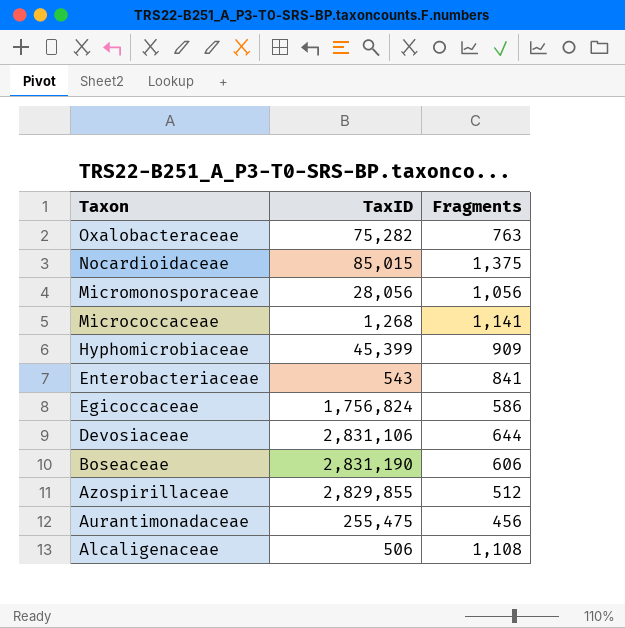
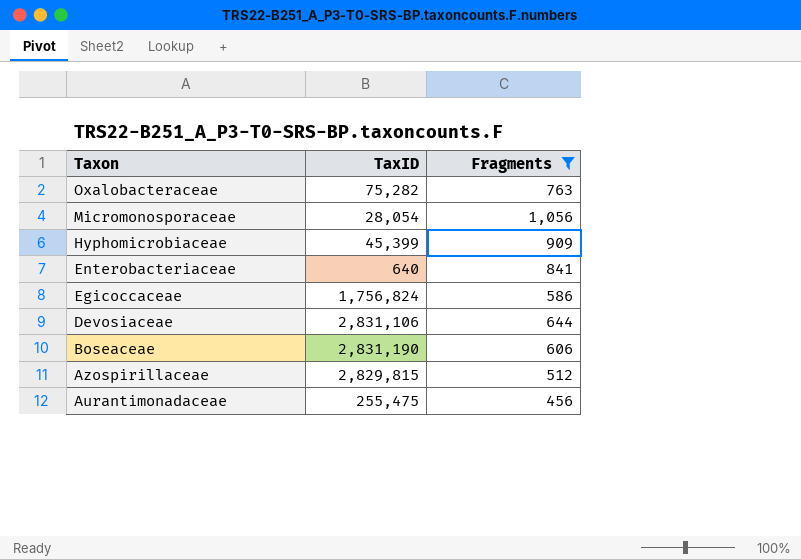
filter: none -> Fragments <= 1,056
Micromonosporaceae | TaxID: 28,056 -> 28,054
Enterobacteriaceae | TaxID: 543 -> 640
Azospirillaceae | TaxID: 2,829,855 -> 2,829,815

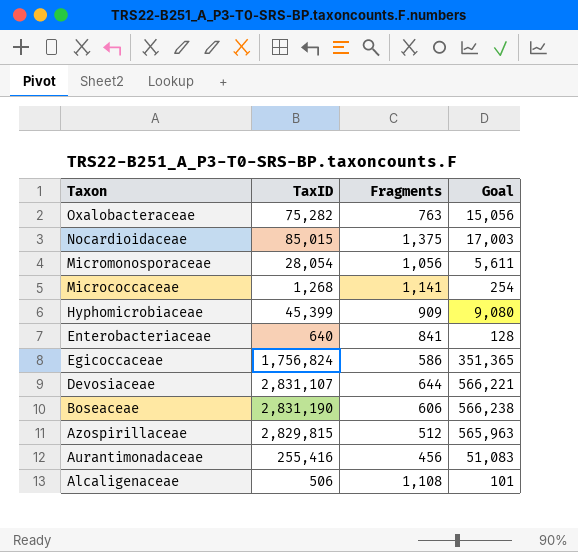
filter: Fragments <= 1,056 -> none
column Goal | formula: none -> [TaxID] * 0.2
Devosiaceae | TaxID: 2,831,106 -> 2,831,107
Aurantimonadaceae | TaxID: 255,475 -> 255,416

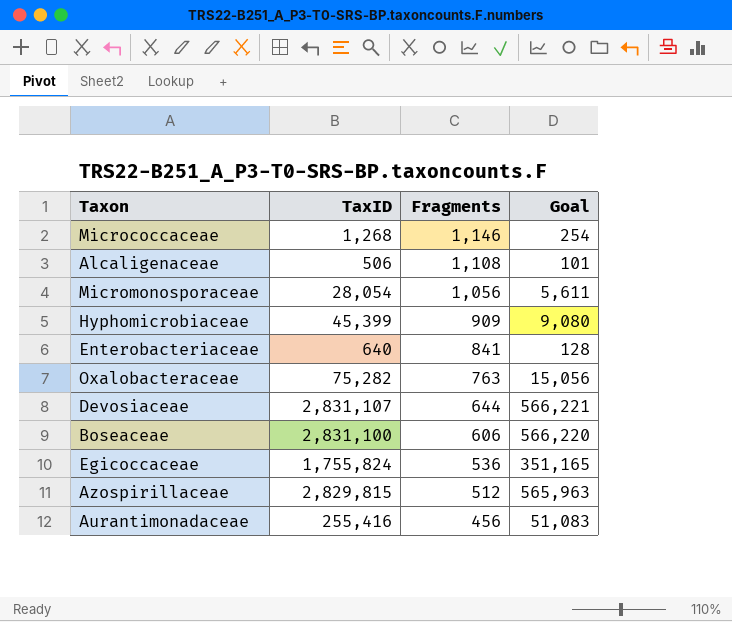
row order: Taxon descending -> Fragments descending
row Nocardioidaceae: 85,015 | 1,375 | 17,003 -> none
Micrococcaceae | Fragments: 1,141 -> 1,146
Boseaceae | TaxID: 2,831,190 -> 2,831,100
Boseaceae | Goal: 566,238 -> 566,220
Egicoccaceae | TaxID: 1,756,824 -> 1,755,824
Egicoccaceae | Fragments: 586 -> 536
Egicoccaceae | Goal: 351,365 -> 351,165

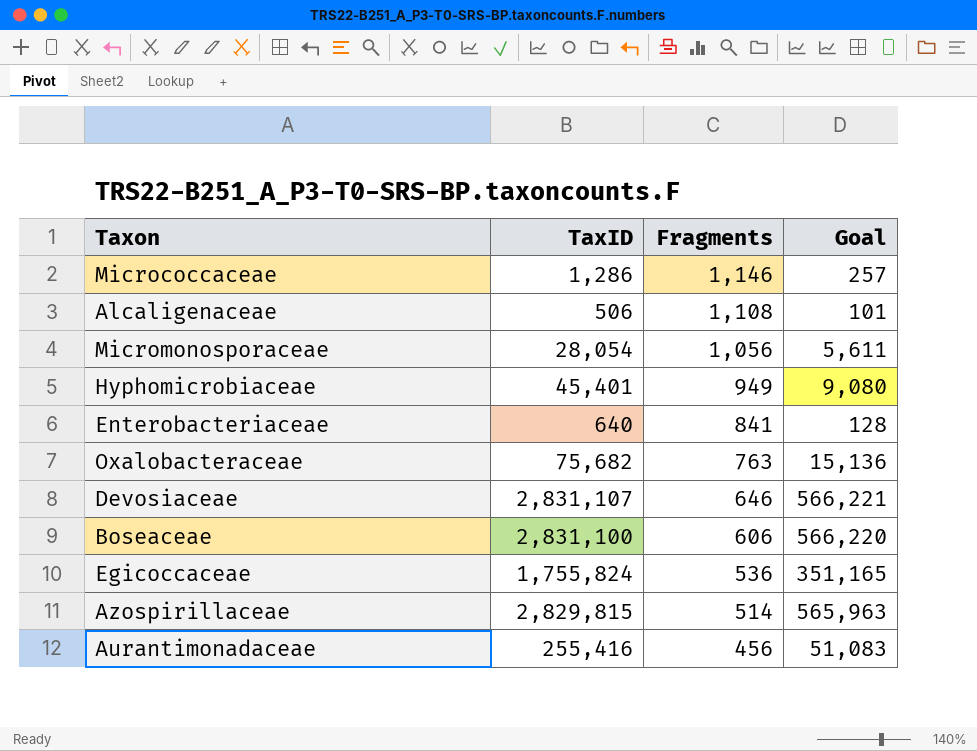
Micrococcaceae | TaxID: 1,268 -> 1,286
Micrococcaceae | Goal: 254 -> 257
Hyphomicrobiaceae | TaxID: 45,399 -> 45,401
Hyphomicrobiaceae | Fragments: 909 -> 949
Oxalobacteraceae | TaxID: 75,282 -> 75,682
Oxalobacteraceae | Goal: 15,056 -> 15,136
Devosiaceae | Fragments: 644 -> 646
Azospirillaceae | Fragments: 512 -> 514

